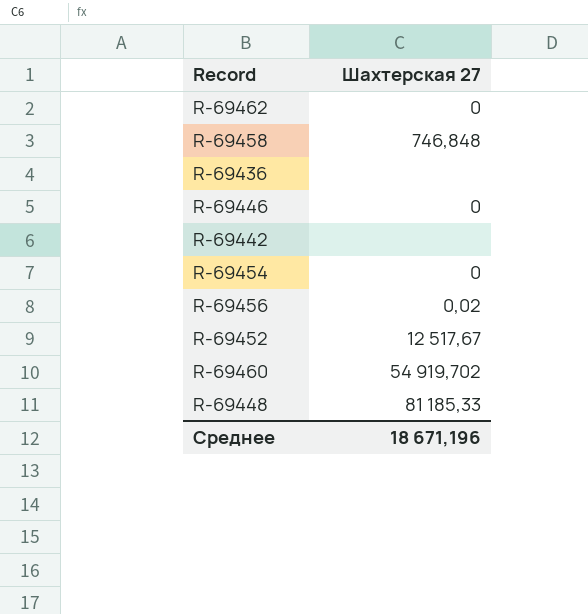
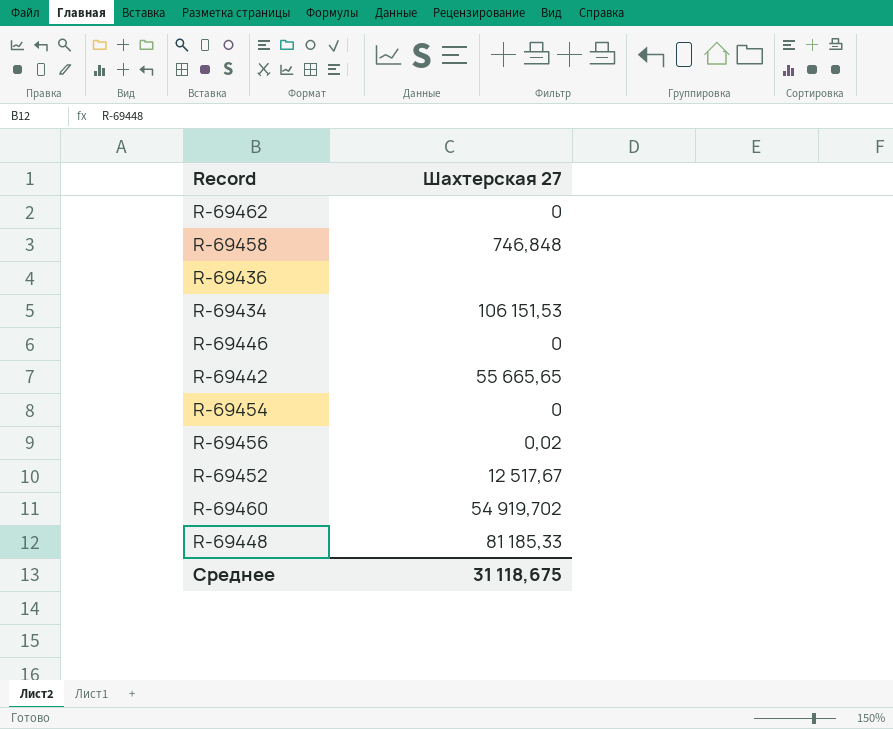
row R-69434: none -> 106 151,53
R-69442 | Шахтерская 27: none -> 55 665,65
Среднее | Шахтерская 27: 18 671,196 -> 31 118,675

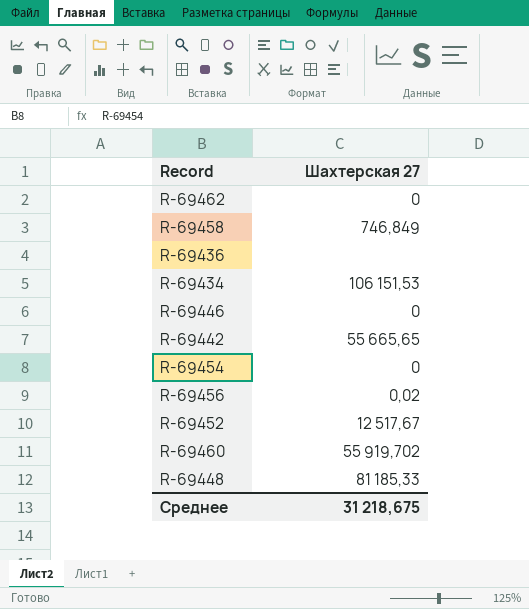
R-69458 | Шахтерская 27: 746,848 -> 746,849
R-69460 | Шахтерская 27: 54 919,702 -> 55 919,702
Среднее | Шахтерская 27: 31 118,675 -> 31 218,675

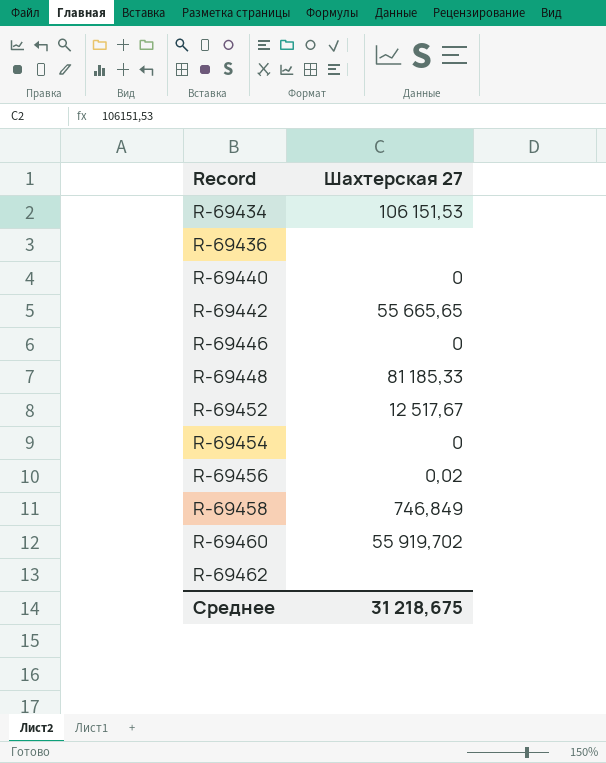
row order: none -> Record ascending
row R-69440: none -> 0
R-69462 | Шахтерская 27: 0 -> none

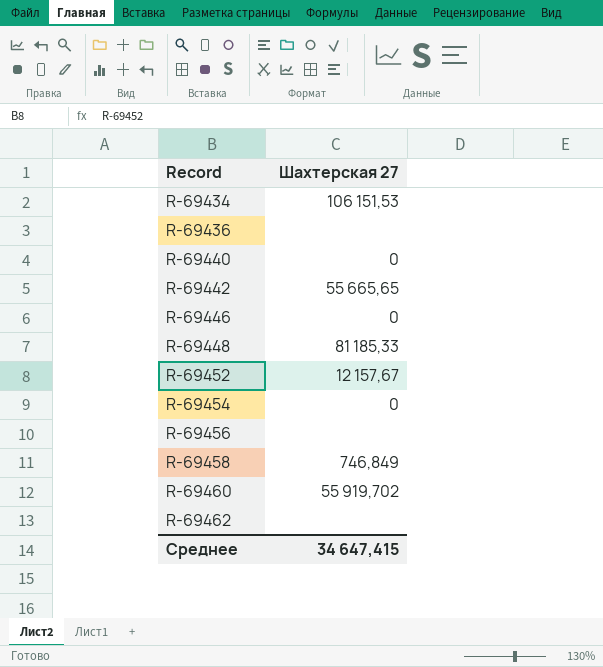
R-69452 | Шахтерская 27: 12 517,67 -> 12 157,67
R-69456 | Шахтерская 27: 0,02 -> none
Среднее | Шахтерская 27: 31 218,675 -> 34 647,415

